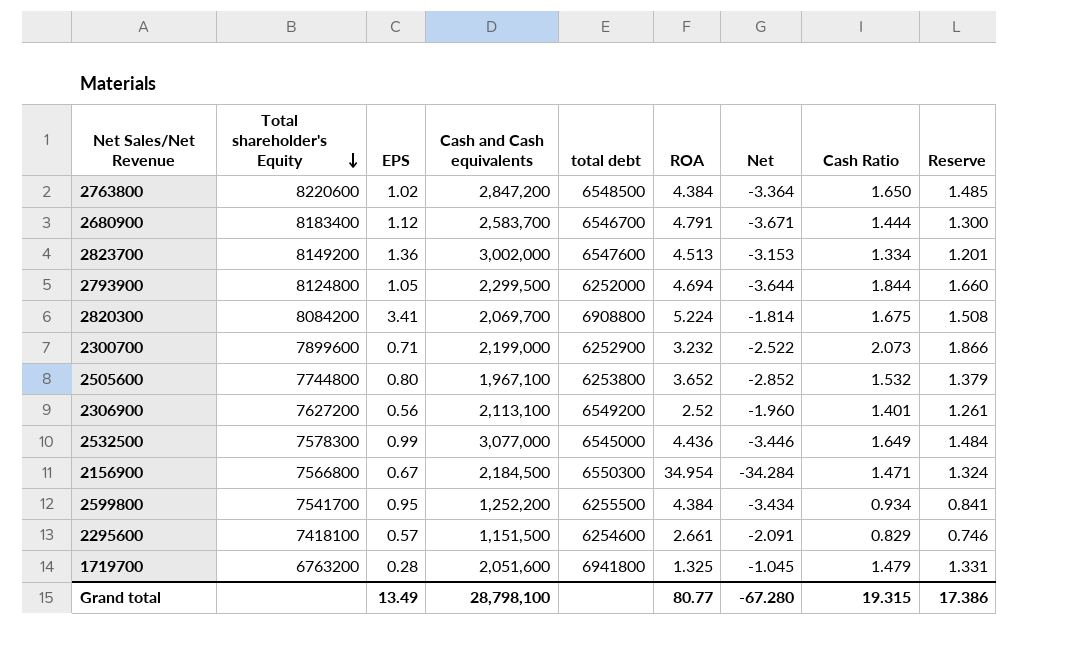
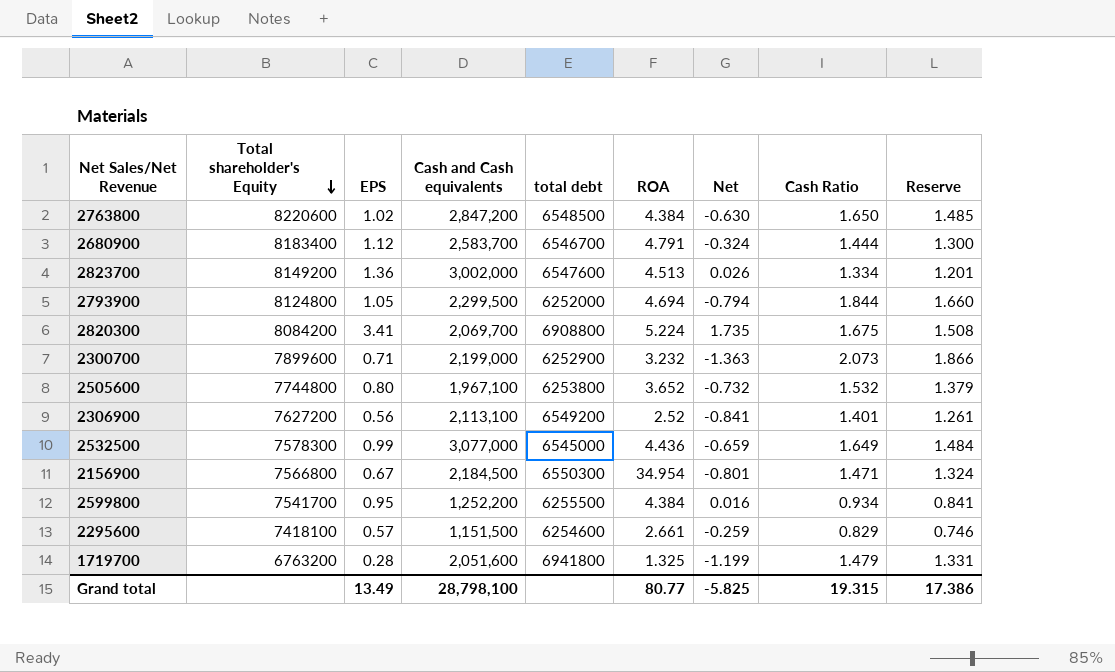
column Net | formula: [EPS] - [ROA] -> [EPS] - [Cash Ratio]
Grand total | Net: -67.280 -> -5.825

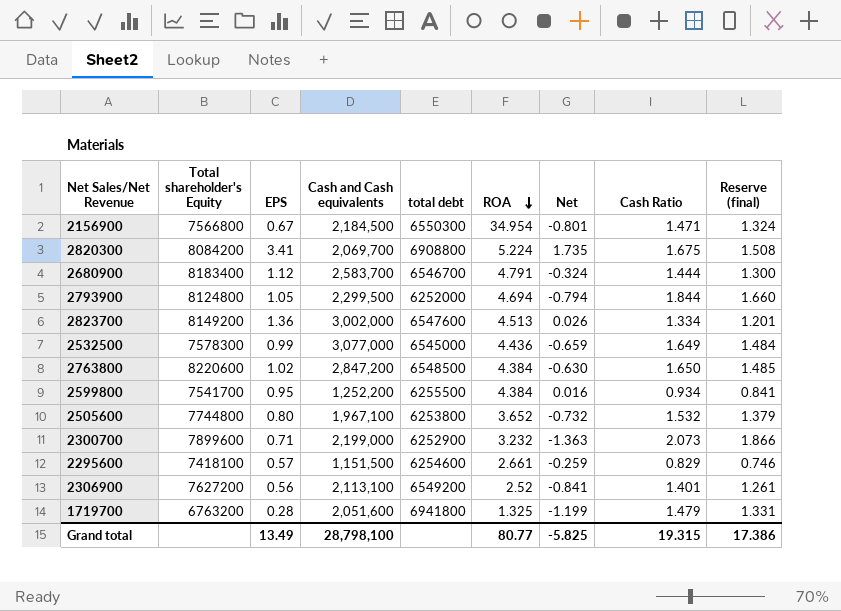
row order: Total shareholder's Equity descending -> ROA descending
column name: Reserve -> Reserve (final)

